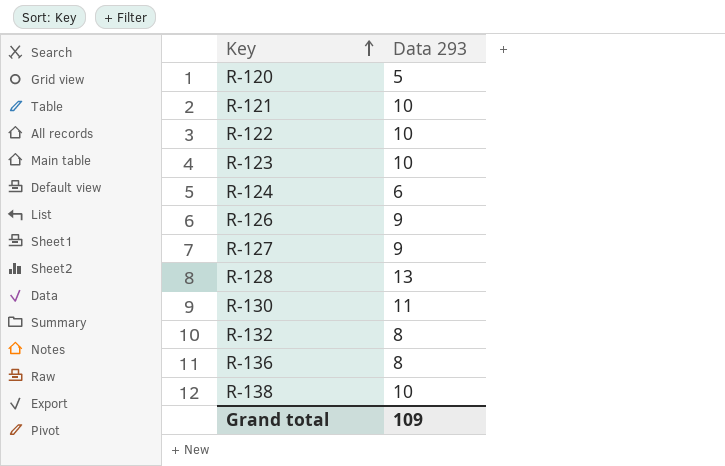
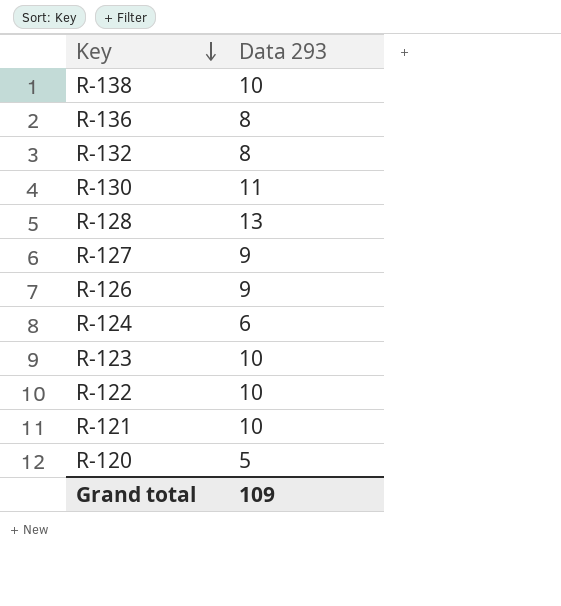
row order: Key ascending -> Key descending

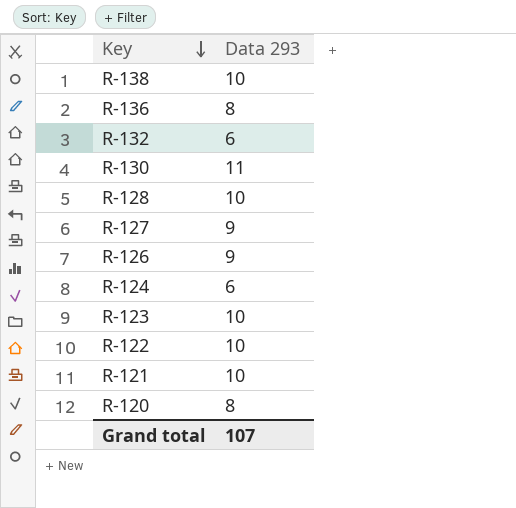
R-132 | Data 293: 8 -> 6
R-128 | Data 293: 13 -> 10
R-120 | Data 293: 5 -> 8
Grand total | Data 293: 109 -> 107

